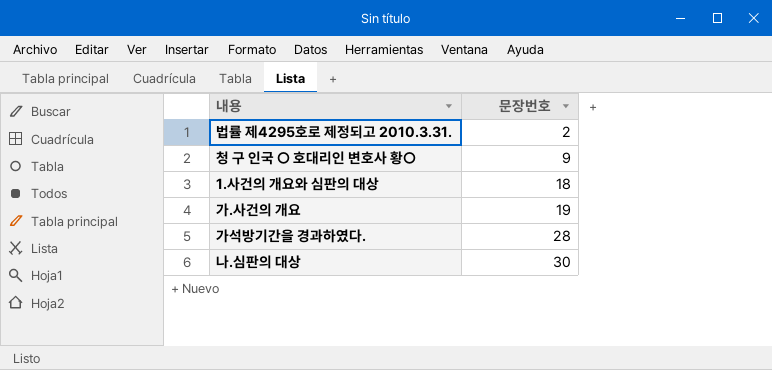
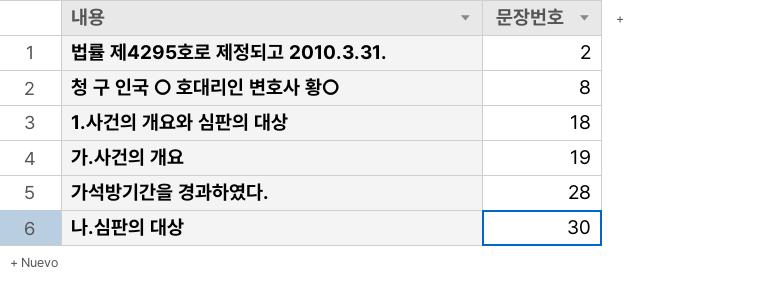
청 구 인국 ○ 호대리인 변호사 황○ | 문장번호: 9 -> 8

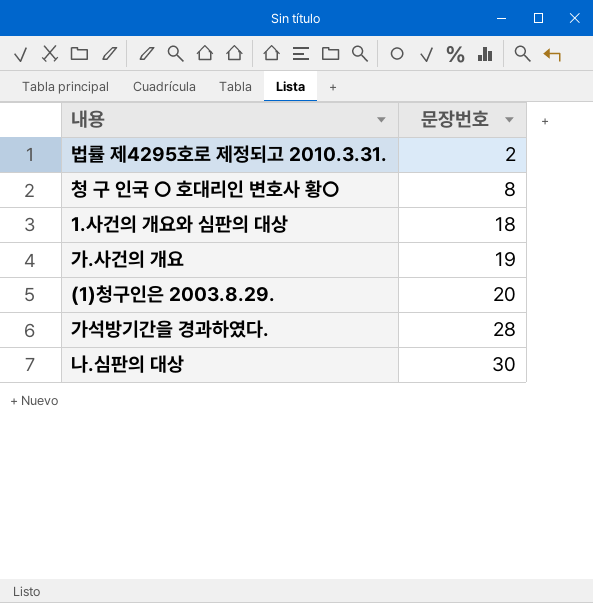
row (1)청구인은 2003.8.29.: none -> 20

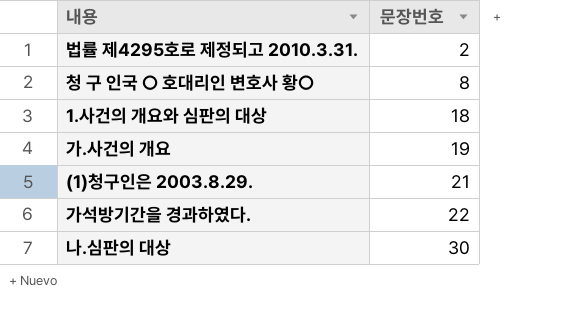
(1)청구인은 2003.8.29. | 문장번호: 20 -> 21
가석방기간을 경과하였다. | 문장번호: 28 -> 22

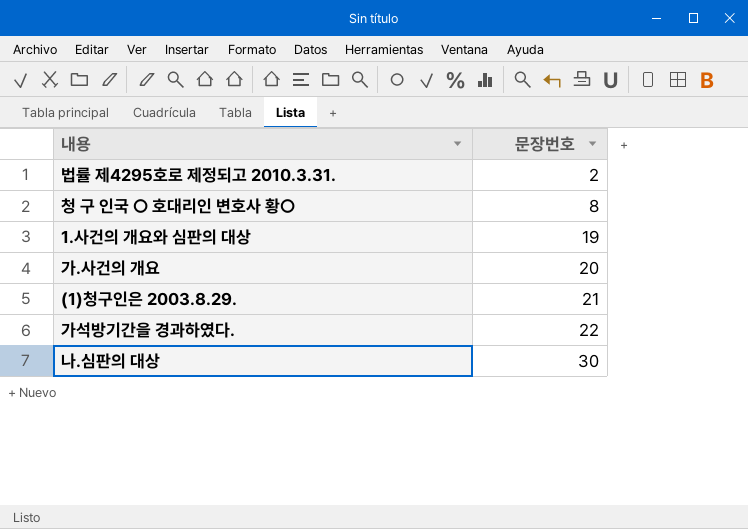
1.사건의 개요와 심판의 대상 | 문장번호: 18 -> 19
가.사건의 개요 | 문장번호: 19 -> 20

